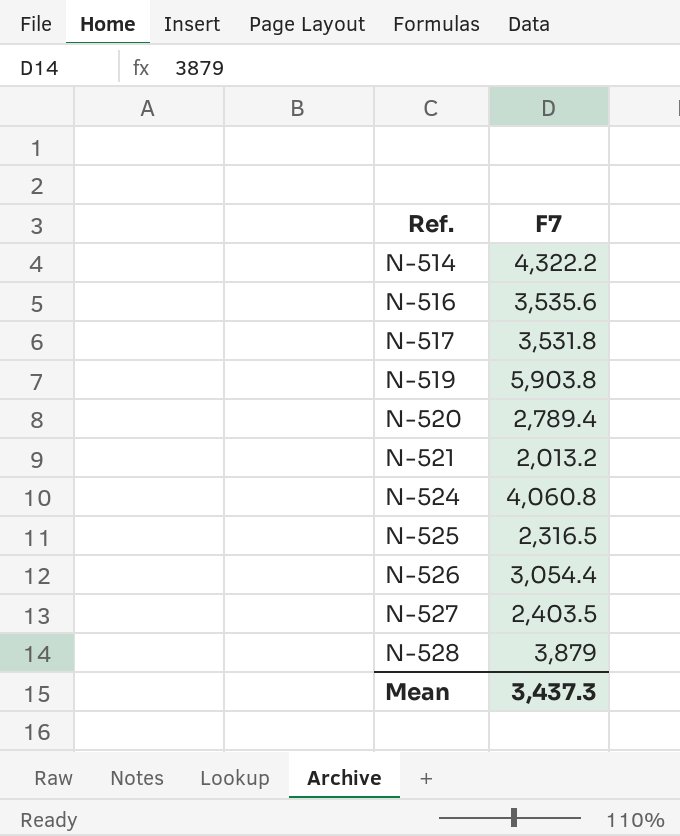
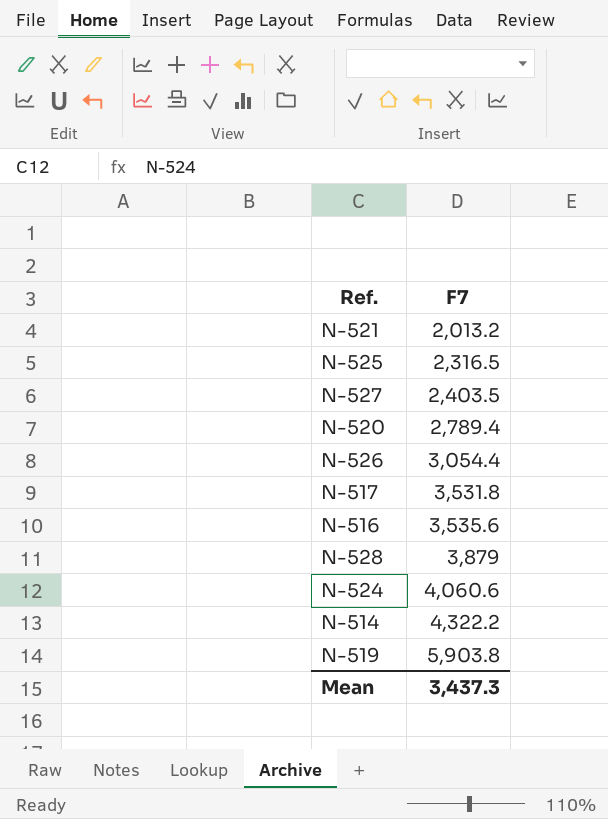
row order: Ref. ascending -> F7 ascending
N-524 | F7: 4,060.8 -> 4,060.6

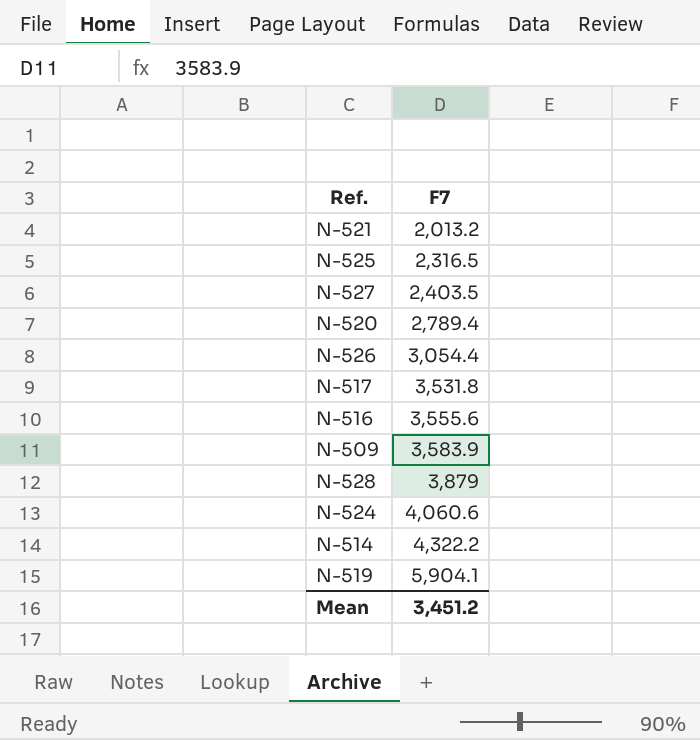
N-516 | F7: 3,535.6 -> 3,555.6
row N-509: none -> 3,583.9
N-519 | F7: 5,903.8 -> 5,904.1
Mean | F7: 3,437.3 -> 3,451.2

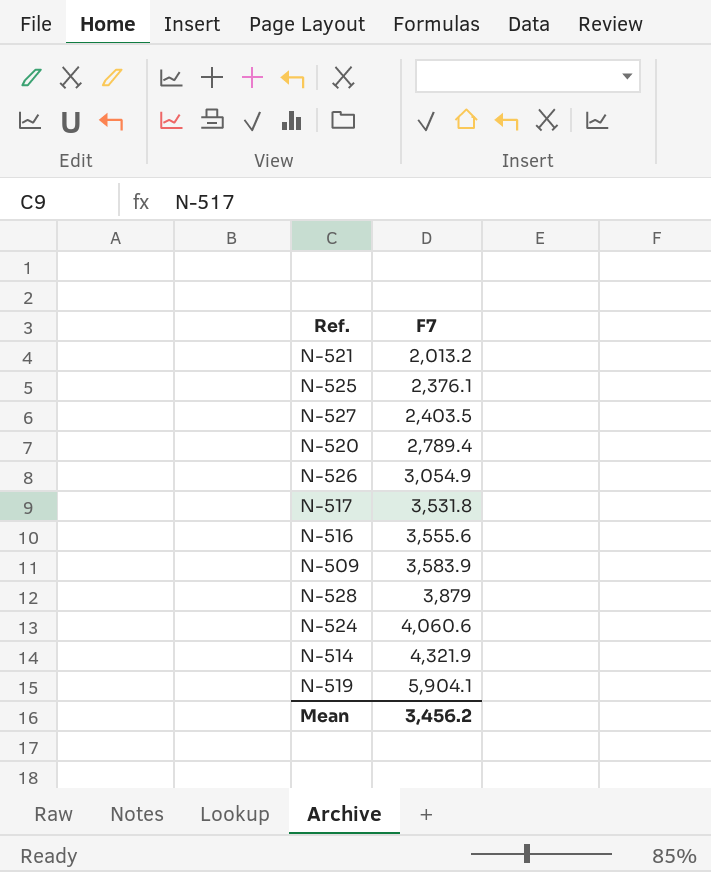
N-525 | F7: 2,316.5 -> 2,376.1
N-526 | F7: 3,054.4 -> 3,054.9
N-514 | F7: 4,322.2 -> 4,321.9
Mean | F7: 3,451.2 -> 3,456.2

